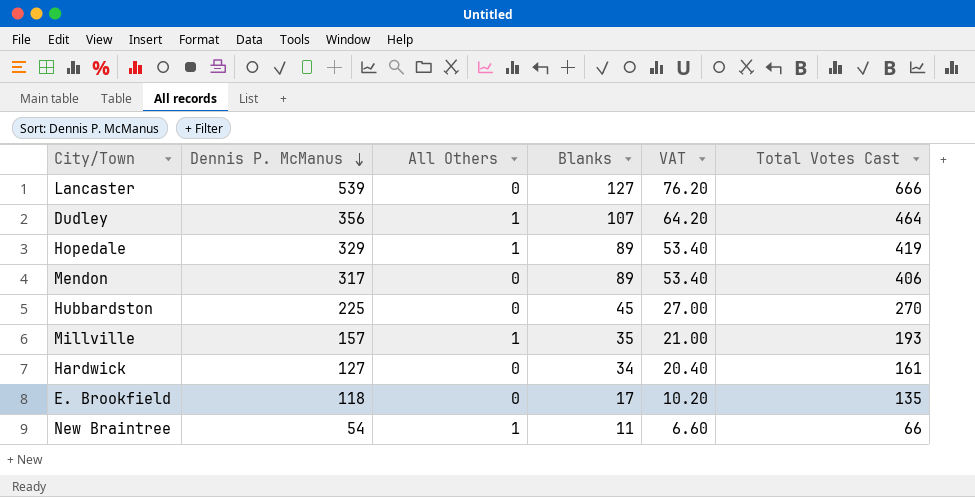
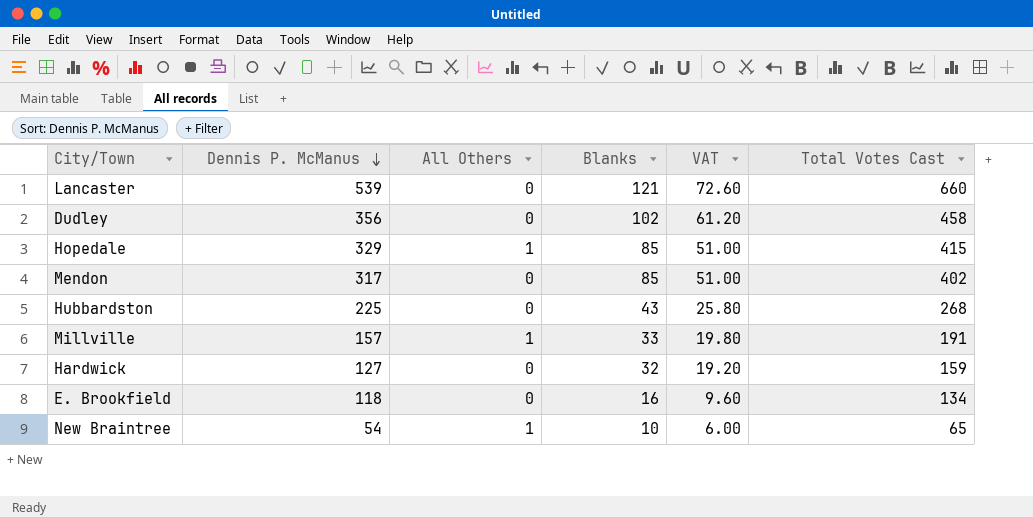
Lancaster | Blanks: 127 -> 121
Lancaster | VAT: 76.20 -> 72.60
Lancaster | Total Votes Cast: 666 -> 660
Dudley | All Others: 1 -> 0
Dudley | Blanks: 107 -> 102
Dudley | VAT: 64.20 -> 61.20
Dudley | Total Votes Cast: 464 -> 458
Hopedale | Blanks: 89 -> 85
Hopedale | VAT: 53.40 -> 51.00
Hopedale | Total Votes Cast: 419 -> 415
Mendon | Blanks: 89 -> 85
Mendon | VAT: 53.40 -> 51.00
Mendon | Total Votes Cast: 406 -> 402
Hubbardston | Blanks: 45 -> 43
Hubbardston | VAT: 27.00 -> 25.80
Hubbardston | Total Votes Cast: 270 -> 268
Millville | Blanks: 35 -> 33
Millville | VAT: 21.00 -> 19.80
Millville | Total Votes Cast: 193 -> 191
Hardwick | Blanks: 34 -> 32
Hardwick | VAT: 20.40 -> 19.20
Hardwick | Total Votes Cast: 161 -> 159
E. Brookfield | Blanks: 17 -> 16
E. Brookfield | VAT: 10.20 -> 9.60
E. Brookfield | Total Votes Cast: 135 -> 134
New Braintree | Blanks: 11 -> 10
New Braintree | VAT: 6.60 -> 6.00
New Braintree | Total Votes Cast: 66 -> 65

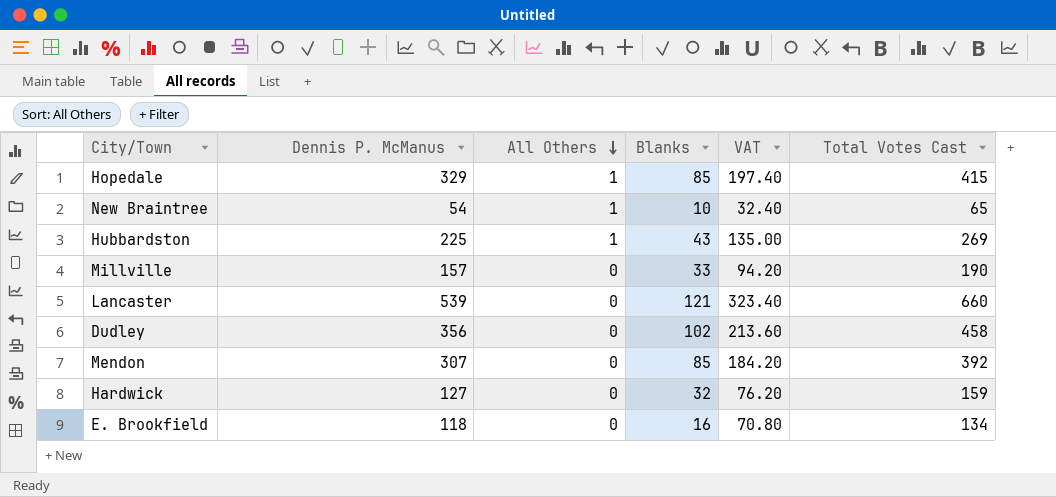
row order: Dennis P. McManus descending -> All Others descending
column VAT | formula: [Blanks] * 0.6 -> [Dennis P. McManus] * 0.6
Hubbardston | All Others: 0 -> 1
Hubbardston | Total Votes Cast: 268 -> 269
Millville | All Others: 1 -> 0
Millville | Total Votes Cast: 191 -> 190
Mendon | Dennis P. McManus: 317 -> 307
Mendon | Total Votes Cast: 402 -> 392

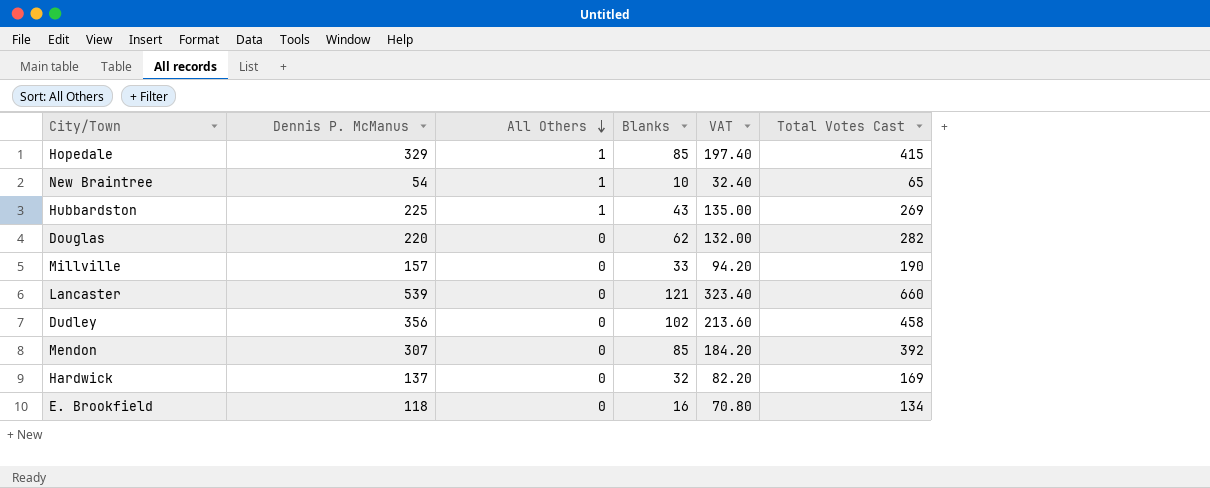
row Douglas: none -> 220 | 0 | 62 | 132.00 | 282
Hardwick | Dennis P. McManus: 127 -> 137
Hardwick | VAT: 76.20 -> 82.20
Hardwick | Total Votes Cast: 159 -> 169

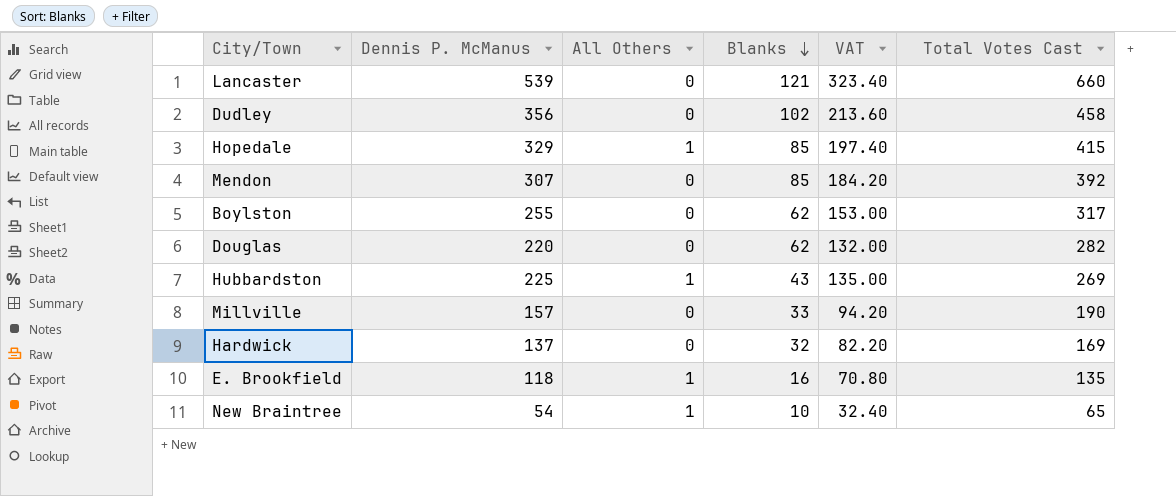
row order: All Others descending -> Blanks descending
row Boylston: none -> 255 | 0 | 62 | 153.00 | 317
E. Brookfield | All Others: 0 -> 1
E. Brookfield | Total Votes Cast: 134 -> 135

